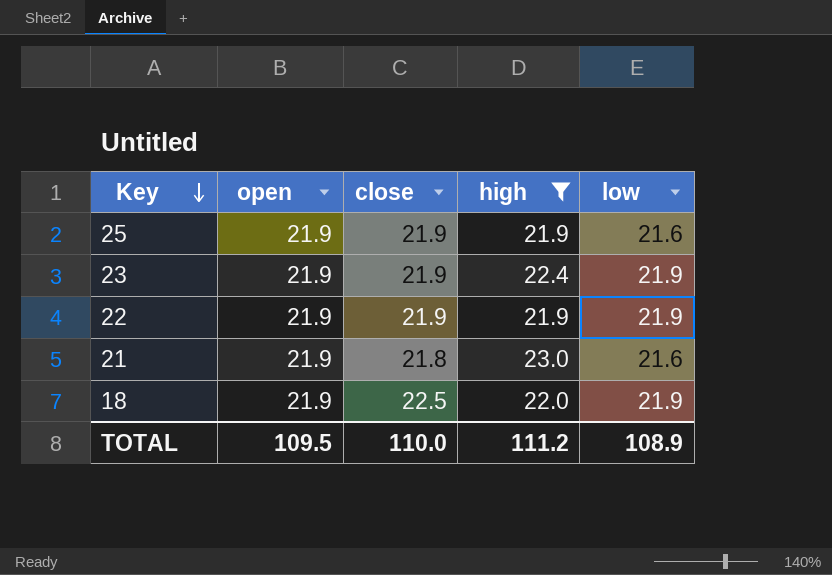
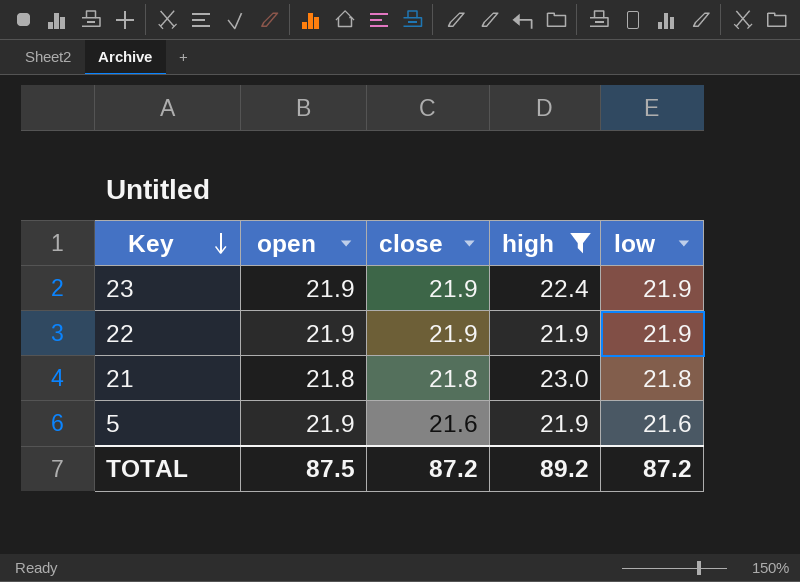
row 25: 21.9 | 21.9 | 21.9 | 21.6 -> none
row 18: 21.9 | 22.5 | 22.0 | 21.9 -> none
21 | open: 21.9 -> 21.8
21 | low: 21.6 -> 21.8
row 5: none -> 21.9 | 21.6 | 21.9 | 21.6
TOTAL | open: 109.5 -> 87.5
TOTAL | close: 110.0 -> 87.2
TOTAL | high: 111.2 -> 89.2
TOTAL | low: 108.9 -> 87.2

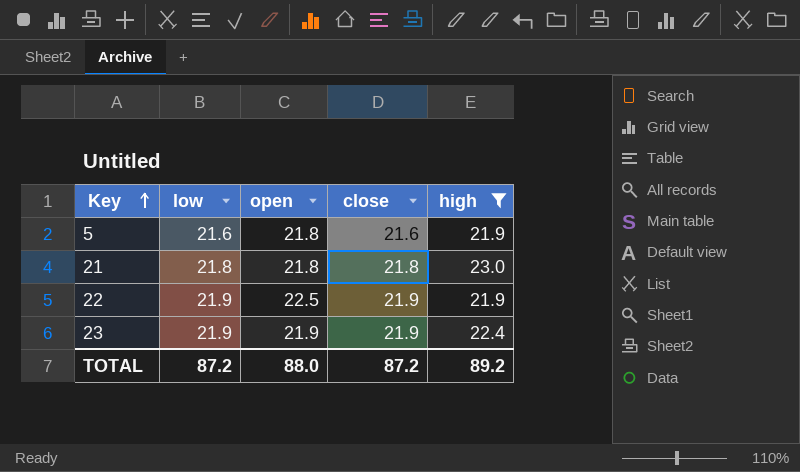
row order: Key descending -> Key ascending
column low | position: 5 -> 2
5 | open: 21.9 -> 21.8
22 | open: 21.9 -> 22.5
TOTAL | open: 87.5 -> 88.0

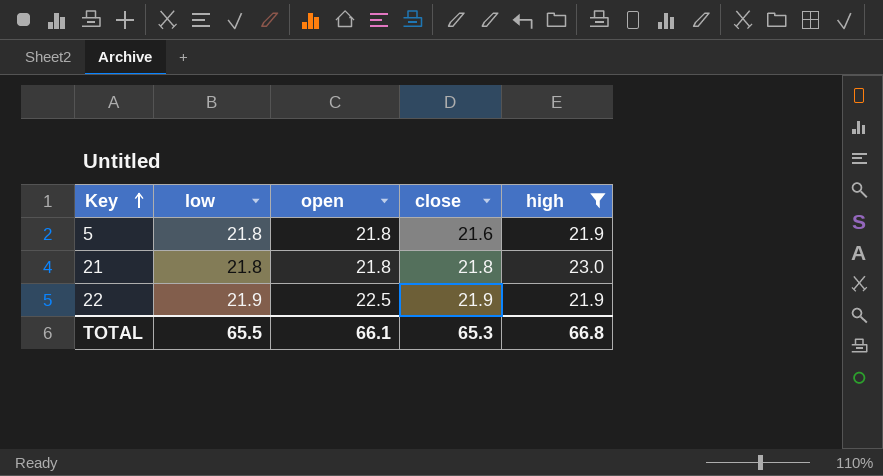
row 23: 21.9 | 21.9 | 21.9 | 22.4 -> none
5 | low: 21.6 -> 21.8
TOTAL | low: 87.2 -> 65.5
TOTAL | open: 88.0 -> 66.1
TOTAL | close: 87.2 -> 65.3
TOTAL | high: 89.2 -> 66.8

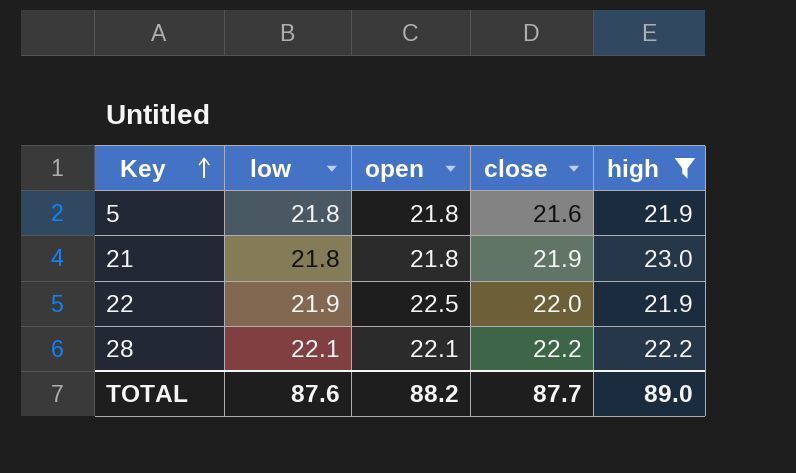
21 | close: 21.8 -> 21.9
22 | close: 21.9 -> 22.0
row 28: none -> 22.1 | 22.1 | 22.2 | 22.2
TOTAL | low: 65.5 -> 87.6
TOTAL | open: 66.1 -> 88.2
TOTAL | close: 65.3 -> 87.7
TOTAL | high: 66.8 -> 89.0

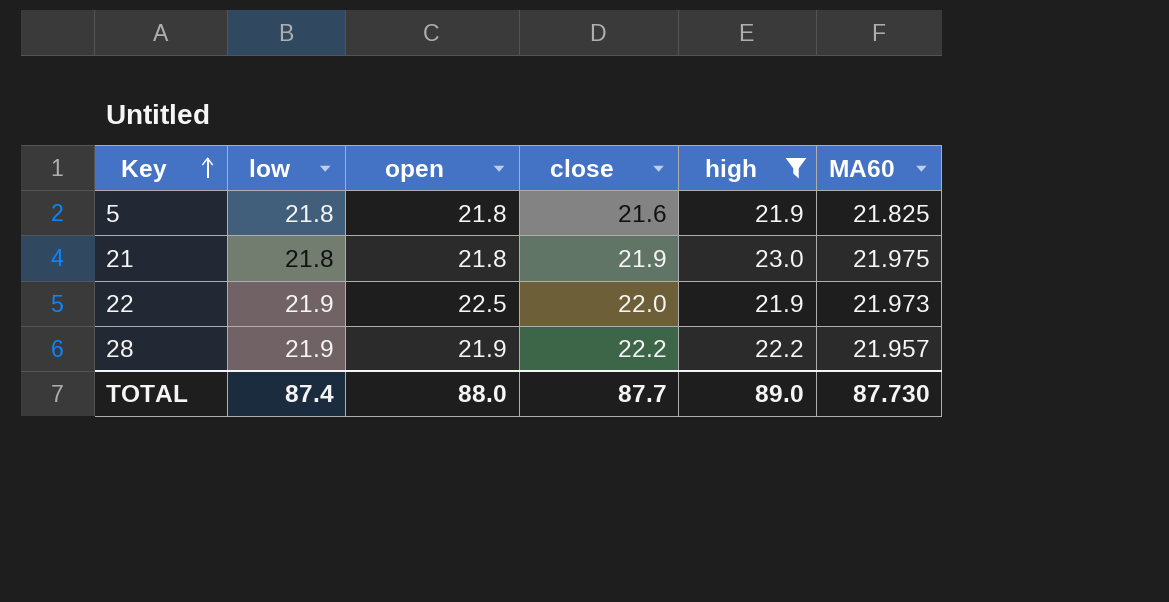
column MA60 | position: none -> 6
28 | low: 22.1 -> 21.9
28 | open: 22.1 -> 21.9
TOTAL | low: 87.6 -> 87.4
TOTAL | open: 88.2 -> 88.0

